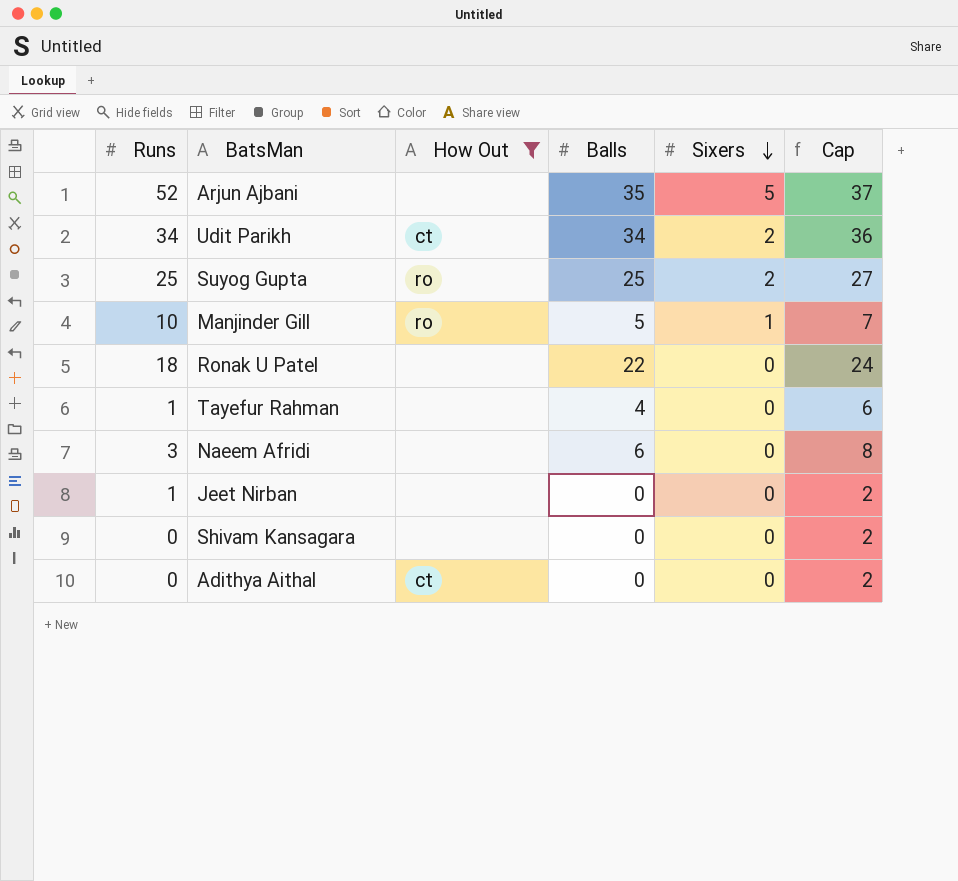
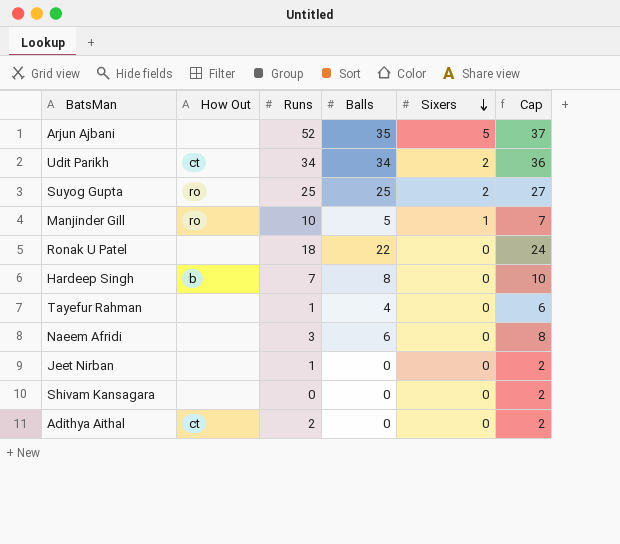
filter: How Out != b -> none
column Runs | position: 1 -> 3
Adithya Aithal | Runs: 0 -> 2

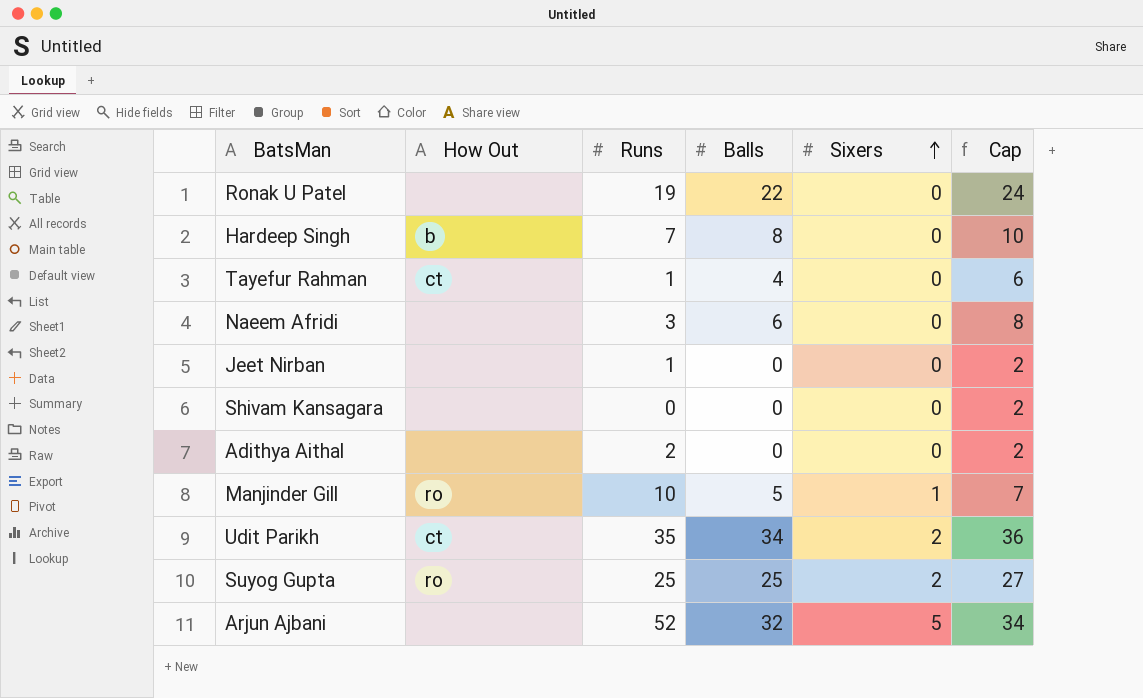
row order: Sixers descending -> Sixers ascending
Ronak U Patel | Runs: 18 -> 19
Tayefur Rahman | How Out: none -> ct
Adithya Aithal | How Out: ct -> none
Udit Parikh | Runs: 34 -> 35
Arjun Ajbani | Balls: 35 -> 32
Arjun Ajbani | Cap: 37 -> 34

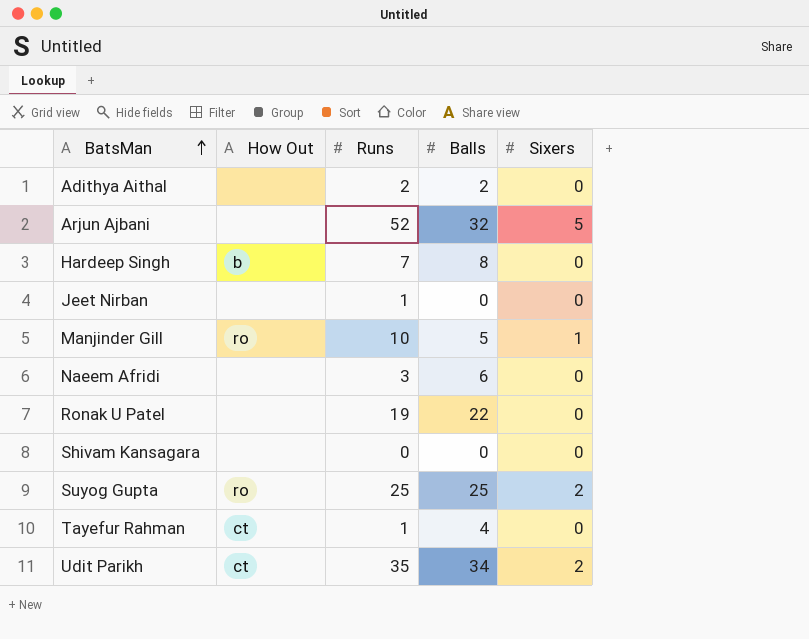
row order: Sixers ascending -> BatsMan ascending
column Cap | formula: [Balls] + 2 -> none
Adithya Aithal | Balls: 0 -> 2

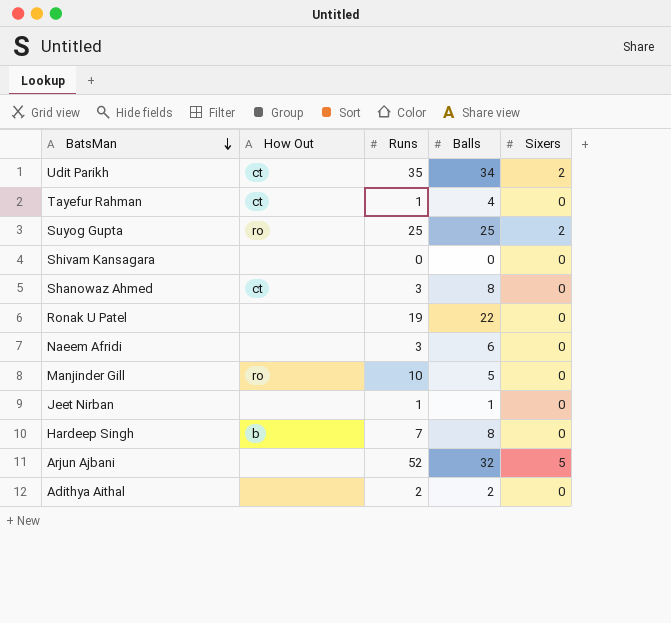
row order: BatsMan ascending -> BatsMan descending
row Shanowaz Ahmed: none -> ct | 3 | 8 | 0
Manjinder Gill | Sixers: 1 -> 0
Jeet Nirban | Balls: 0 -> 1

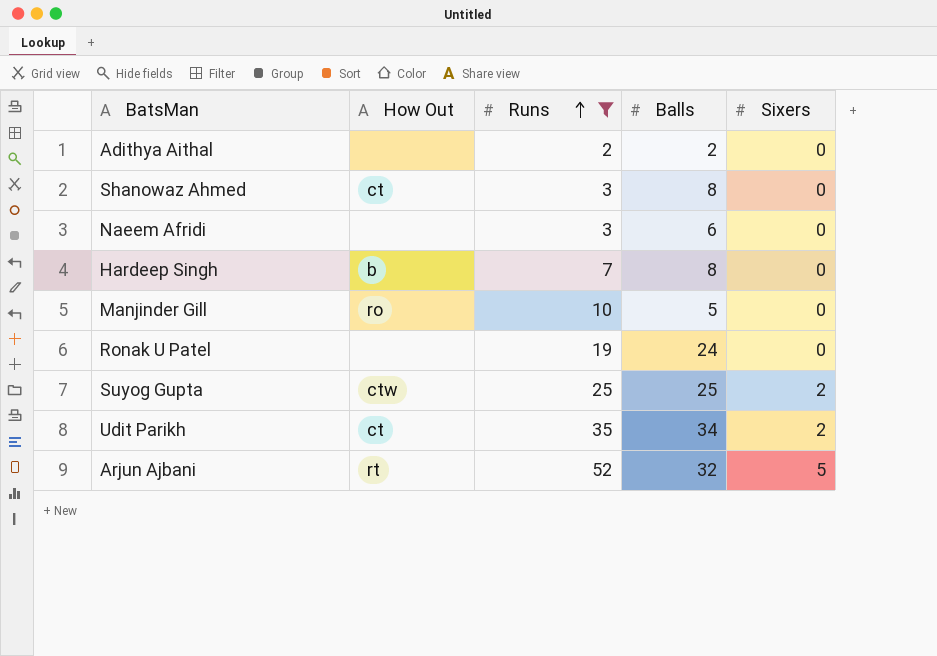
filter: none -> Runs >= 2
row order: BatsMan descending -> Runs ascending
Ronak U Patel | Balls: 22 -> 24
Suyog Gupta | How Out: ro -> ctw
Arjun Ajbani | How Out: none -> rt

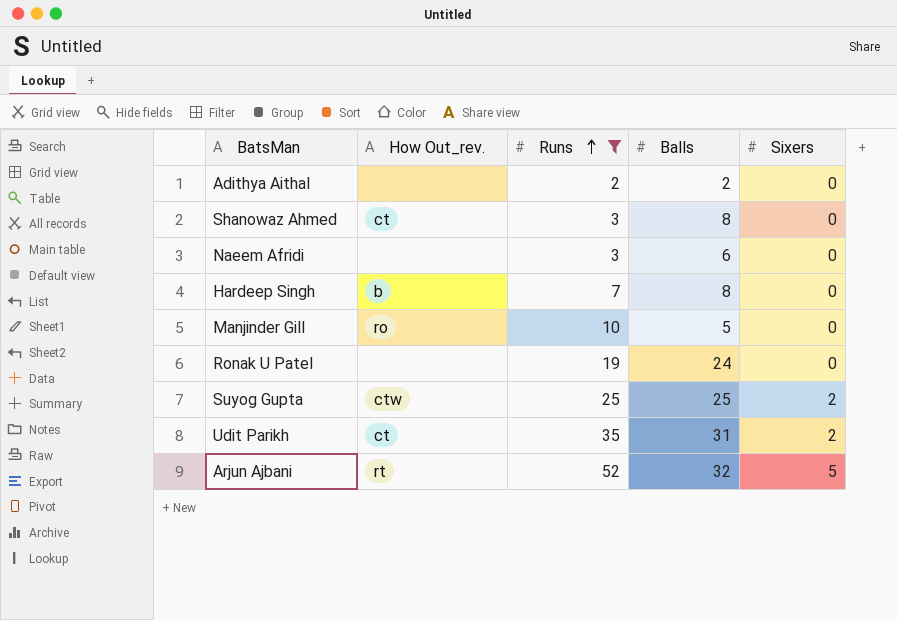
column name: How Out -> How Out_rev.
Udit Parikh | Balls: 34 -> 31

